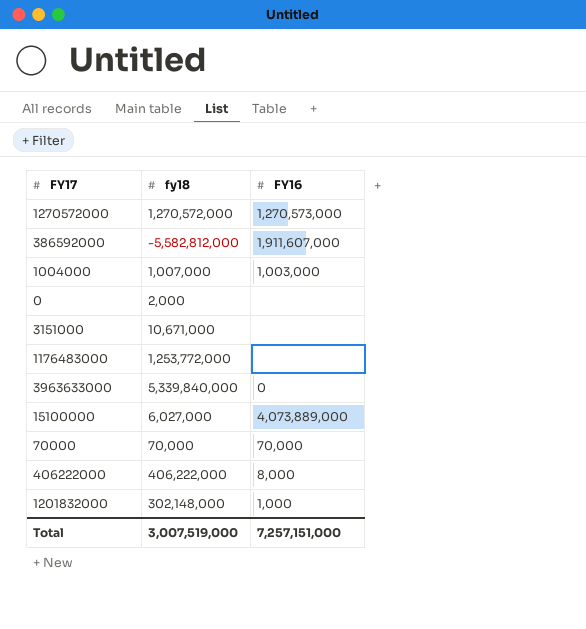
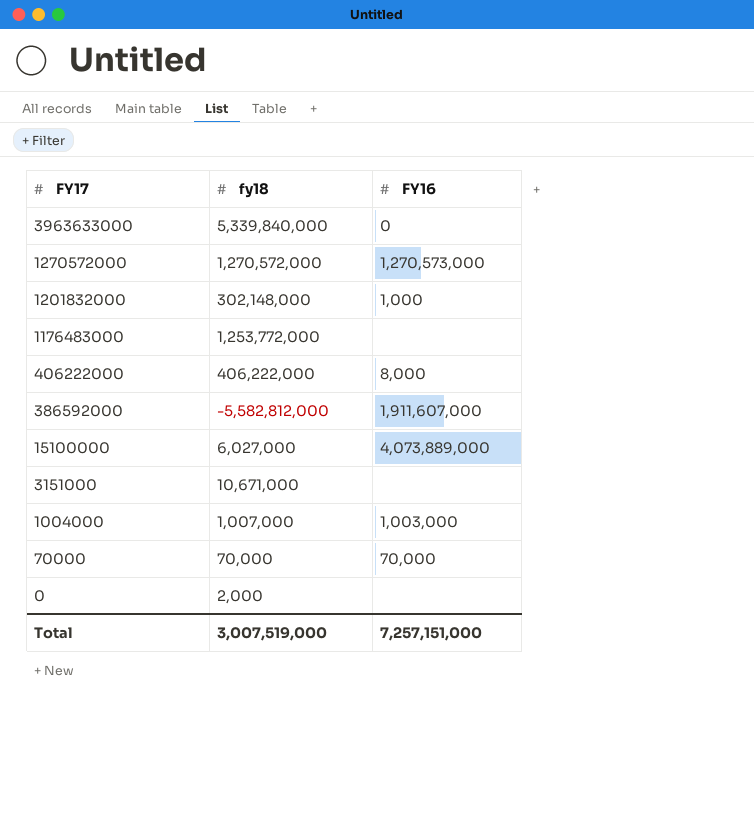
row order: none -> FY17 descending

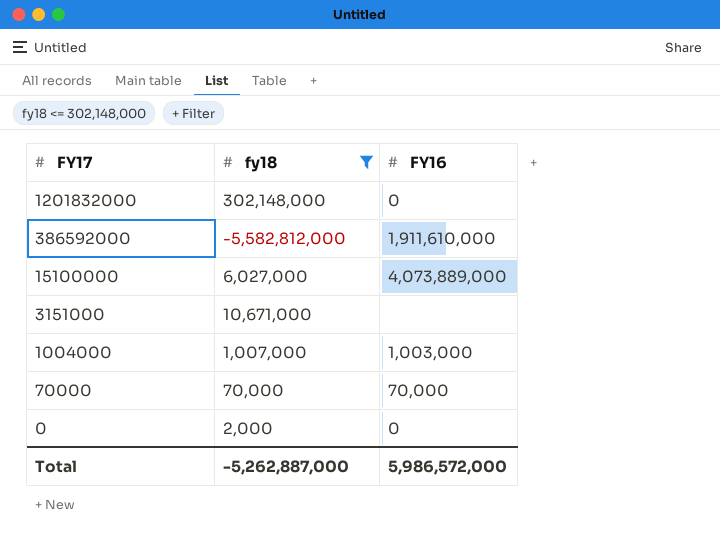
filter: none -> fy18 <= 302,148,000
1201832000 | FY16: 1,000 -> 0
386592000 | FY16: 1,911,607,000 -> 1,911,610,000
0 | FY16: none -> 0
Total | fy18: 3,007,519,000 -> -5,262,887,000
Total | FY16: 7,257,151,000 -> 5,986,572,000

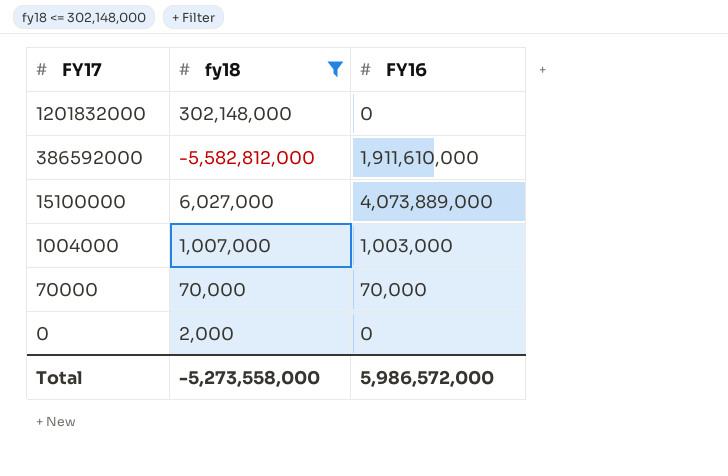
row 3151000: 10,671,000 | none -> none
Total | fy18: -5,262,887,000 -> -5,273,558,000

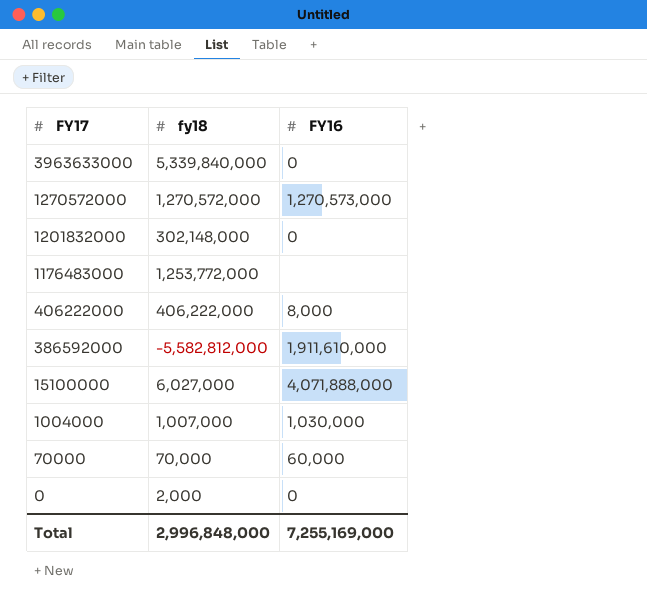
filter: fy18 <= 302,148,000 -> none
15100000 | FY16: 4,073,889,000 -> 4,071,888,000
1004000 | FY16: 1,003,000 -> 1,030,000
70000 | FY16: 70,000 -> 60,000
Total | fy18: -5,273,558,000 -> 2,996,848,000
Total | FY16: 5,986,572,000 -> 7,255,169,000

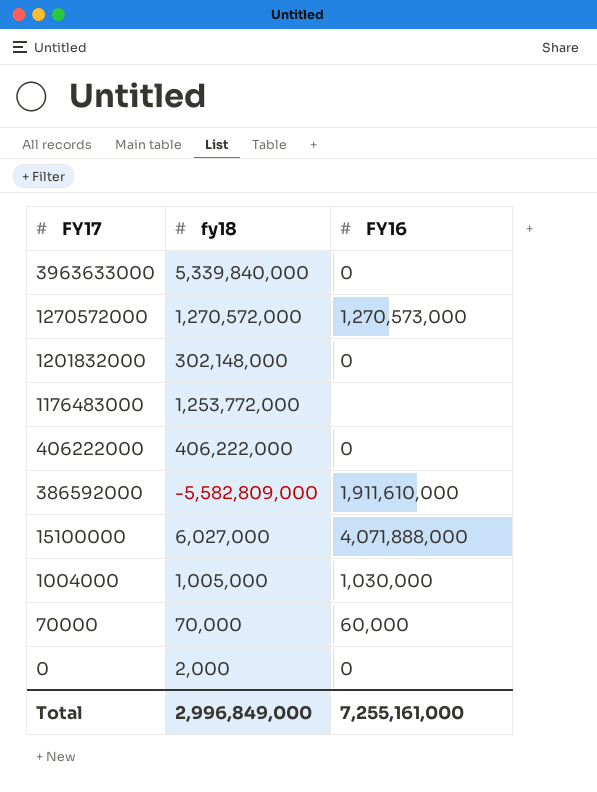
406222000 | FY16: 8,000 -> 0
386592000 | fy18: -5,582,812,000 -> -5,582,809,000
1004000 | fy18: 1,007,000 -> 1,005,000
Total | fy18: 2,996,848,000 -> 2,996,849,000
Total | FY16: 7,255,169,000 -> 7,255,161,000

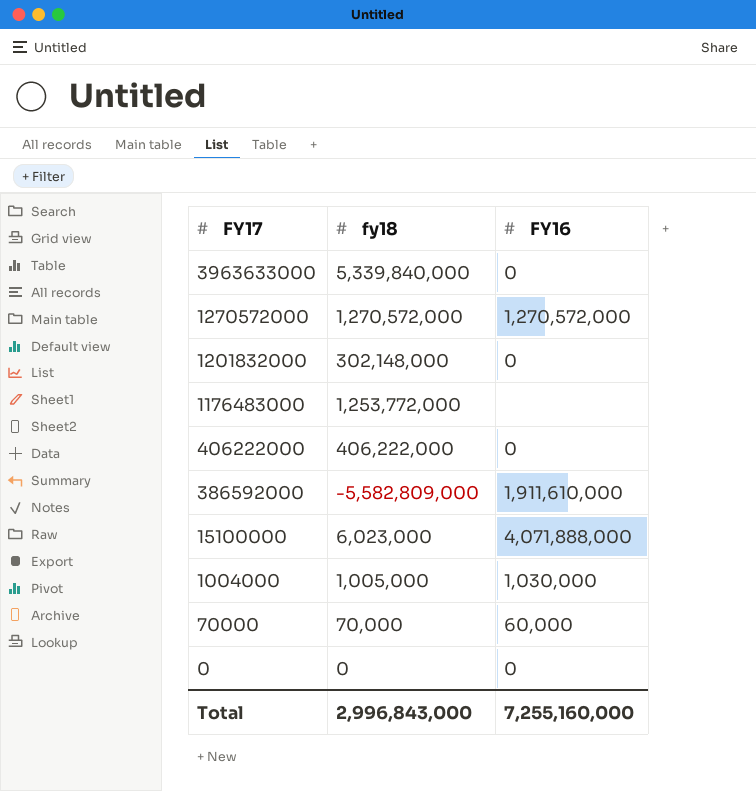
1270572000 | FY16: 1,270,573,000 -> 1,270,572,000
15100000 | fy18: 6,027,000 -> 6,023,000
0 | fy18: 2,000 -> 0
Total | fy18: 2,996,849,000 -> 2,996,843,000
Total | FY16: 7,255,161,000 -> 7,255,160,000

